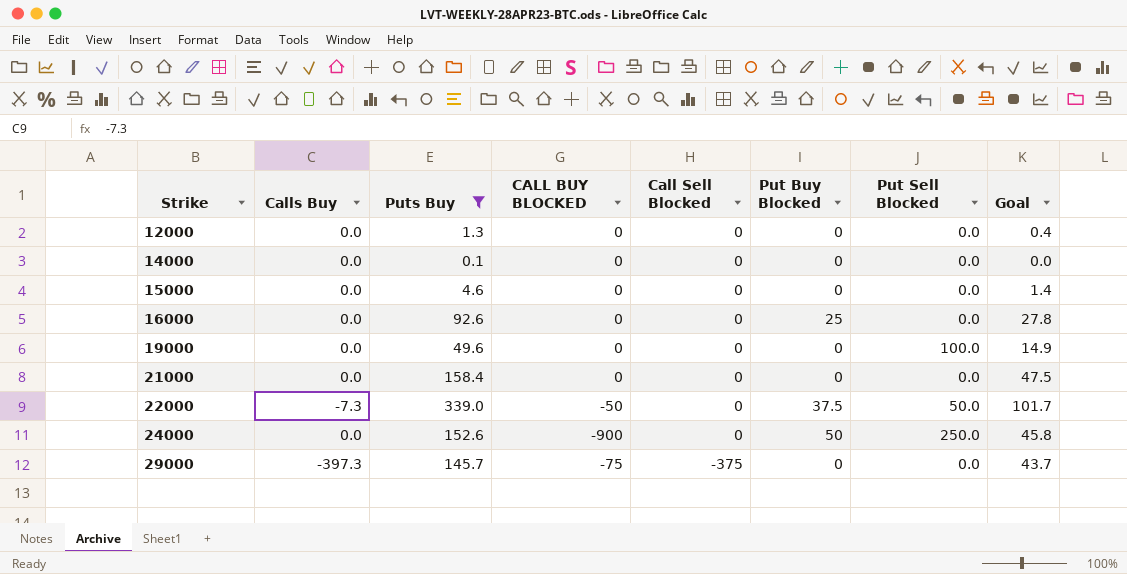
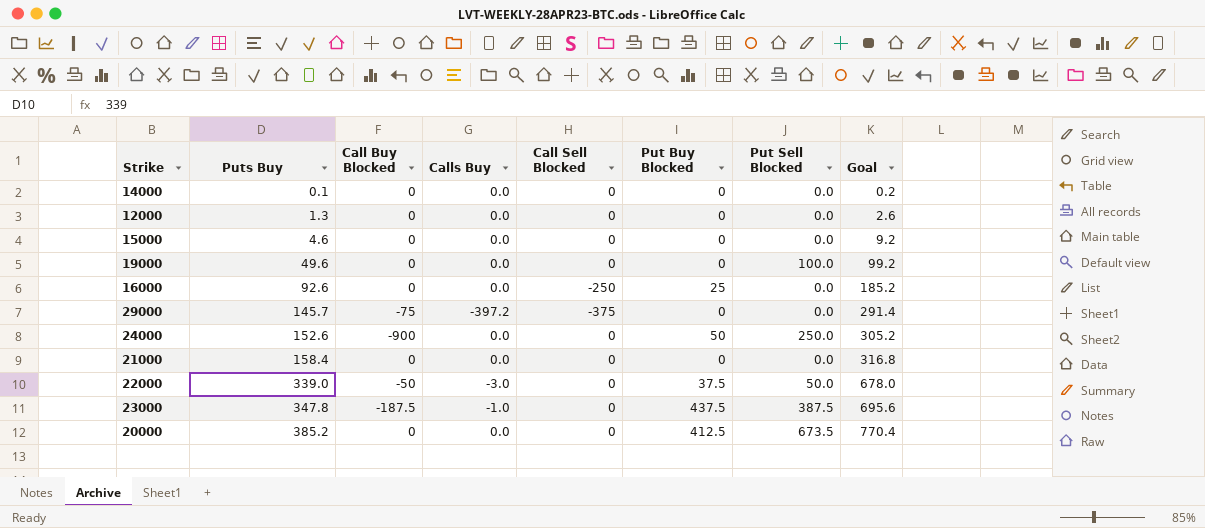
filter: Puts Buy <= 339.0 -> none
row order: Strike ascending -> Puts Buy ascending
column name: CALL BUY BLOCKED -> Call Buy Blocked
column Calls Buy | position: 2 -> 4
column Goal | formula: [Puts Buy] * 0.3 -> [Puts Buy] * 2
16000 | Call Sell Blocked: 0 -> -250
29000 | Calls Buy: -397.3 -> -397.2
22000 | Calls Buy: -7.3 -> -3.0

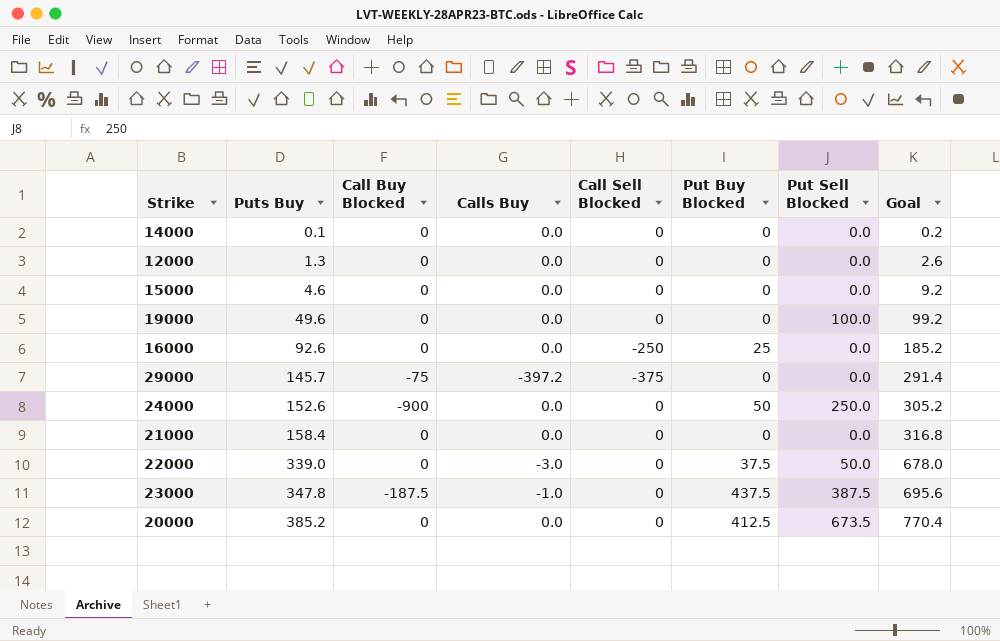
22000 | Call Buy Blocked: -50 -> 0

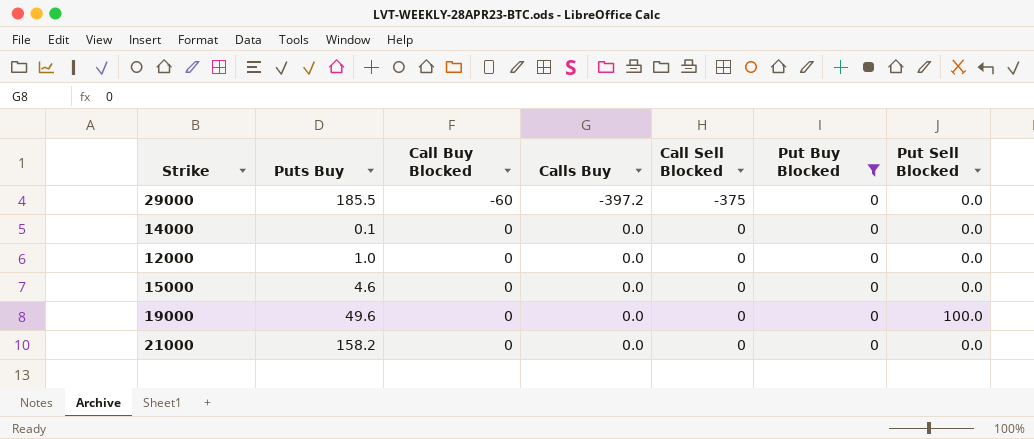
filter: none -> Put Buy Blocked = 0
row order: Puts Buy ascending -> Call Buy Blocked ascending
column Goal | formula: [Puts Buy] * 2 -> none
29000 | Puts Buy: 145.7 -> 185.5
29000 | Call Buy Blocked: -75 -> -60
12000 | Puts Buy: 1.3 -> 1.0
21000 | Puts Buy: 158.4 -> 158.2

